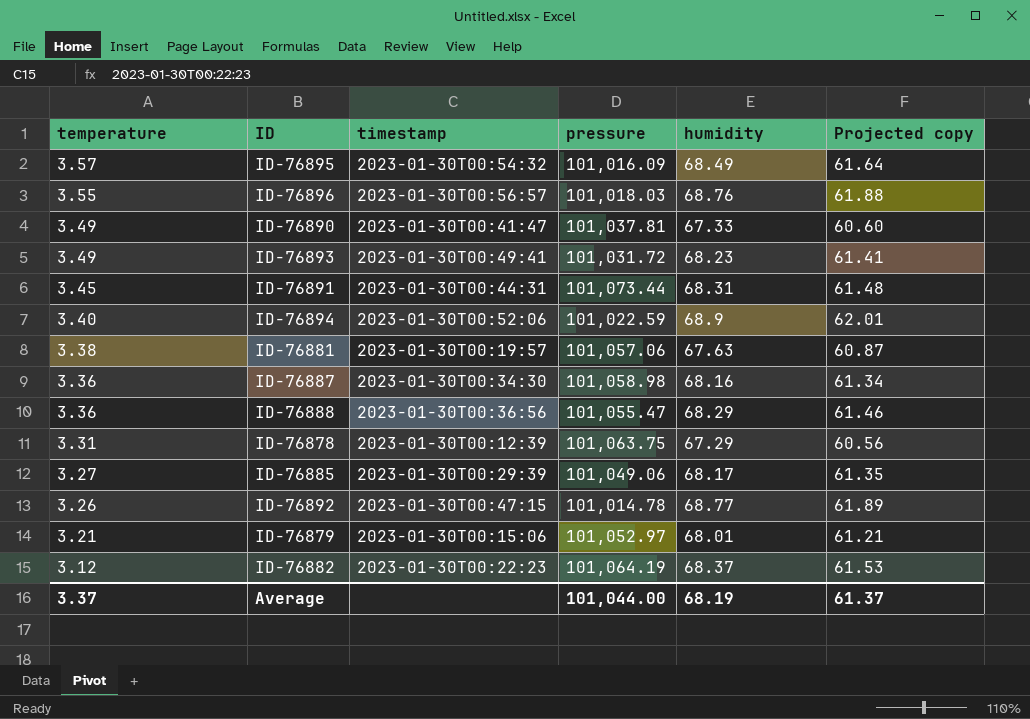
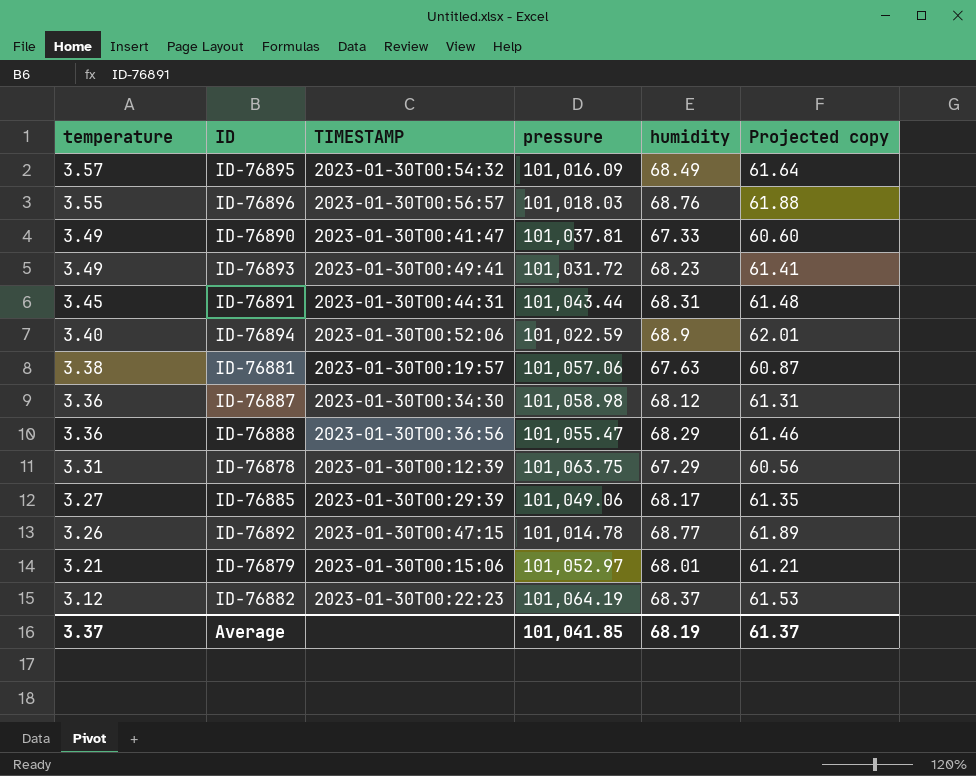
column name: timestamp -> TIMESTAMP
ID-76891 | pressure: 101,073.44 -> 101,043.44
ID-76887 | humidity: 68.16 -> 68.12
ID-76887 | Projected copy: 61.34 -> 61.31
Average | pressure: 101,044.00 -> 101,041.85

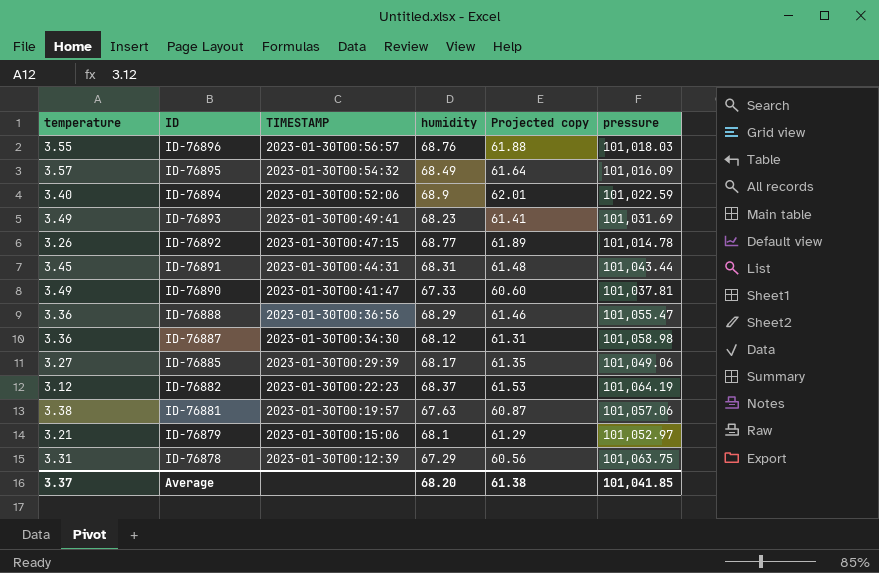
row order: temperature descending -> ID descending
column pressure | position: 4 -> 6
ID-76893 | pressure: 101,031.72 -> 101,031.69
ID-76879 | humidity: 68.01 -> 68.1
ID-76879 | Projected copy: 61.21 -> 61.29
Average | humidity: 68.19 -> 68.20
Average | Projected copy: 61.37 -> 61.38

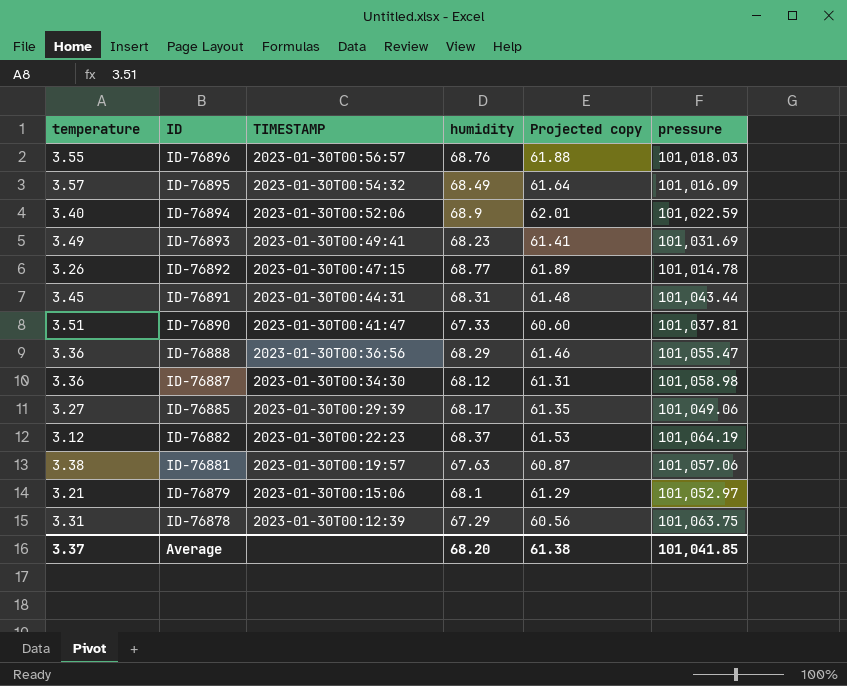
ID-76890 | temperature: 3.49 -> 3.51

